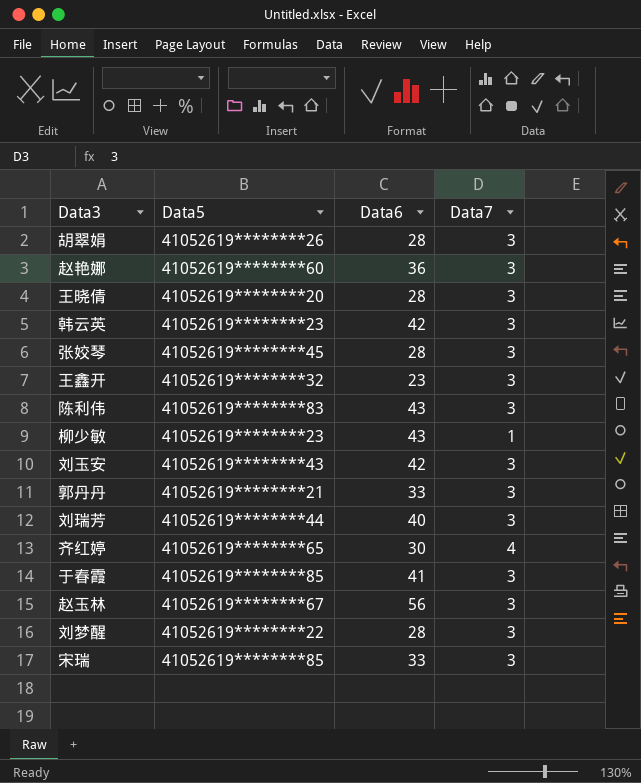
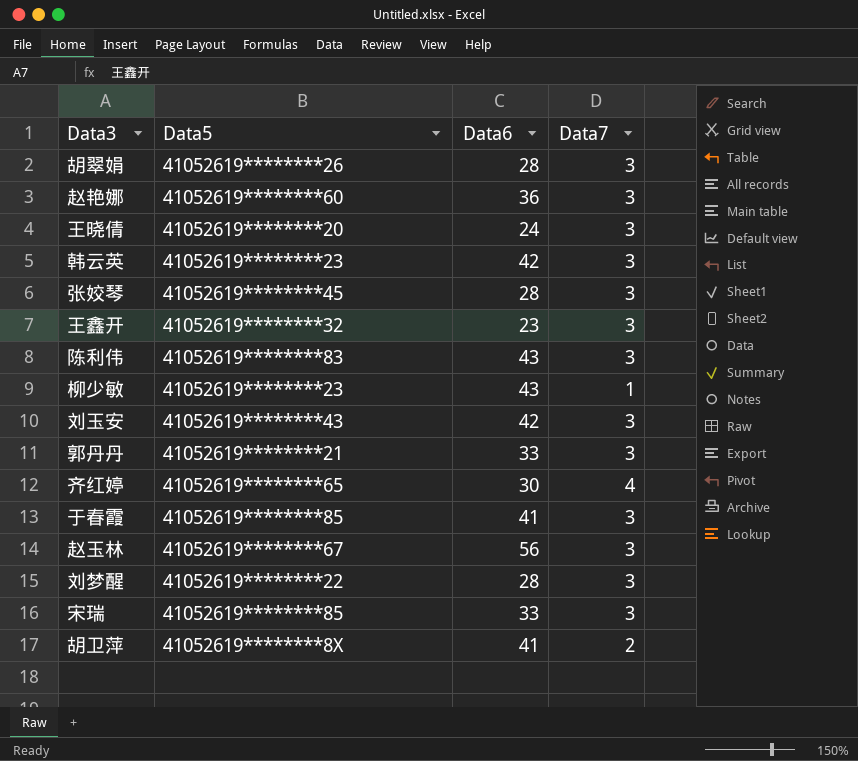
row 刘瑞芳: 41052619********44 | 40 | 3 -> none
王晓倩 | Data6: 28 -> 24
row 胡卫萍: none -> 41052619********8X | 41 | 2

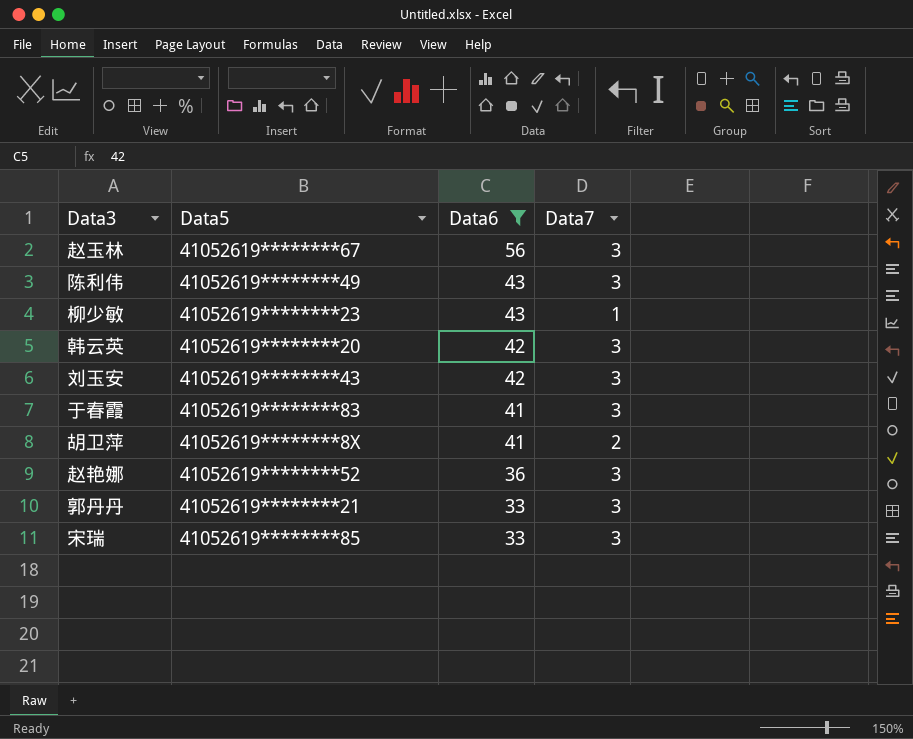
filter: none -> Data6 >= 33
row order: none -> Data6 descending
陈利伟 | Data5: 41052619********83 -> 41052619********49
韩云英 | Data5: 41052619********23 -> 41052619********20
于春霞 | Data5: 41052619********85 -> 41052619********83
赵艳娜 | Data5: 41052619********60 -> 41052619********52

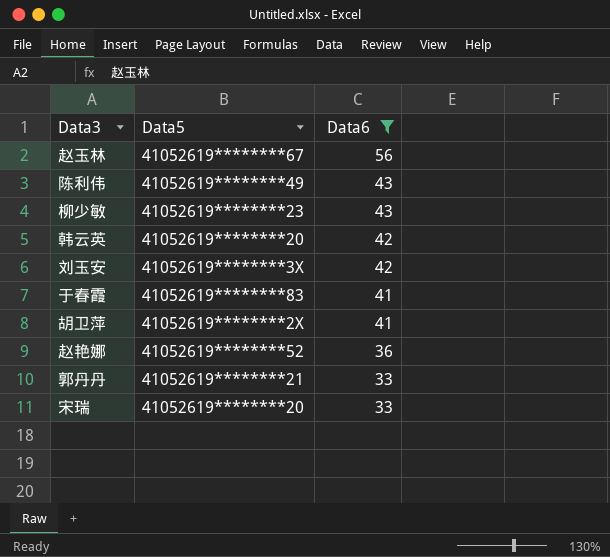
column Data7 | position: 4 -> none
刘玉安 | Data5: 41052619********43 -> 41052619********3X
胡卫萍 | Data5: 41052619********8X -> 41052619********2X
宋瑞 | Data5: 41052619********85 -> 41052619********20

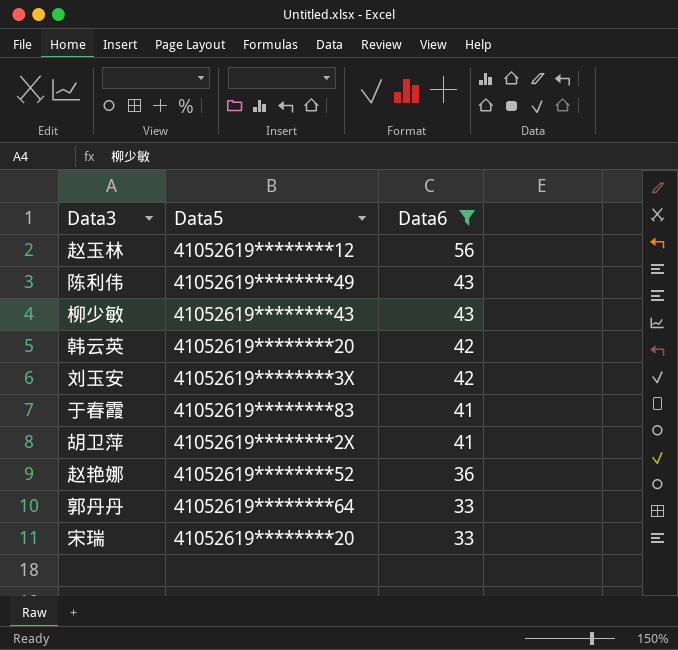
赵玉林 | Data5: 41052619********67 -> 41052619********12
柳少敏 | Data5: 41052619********23 -> 41052619********43
郭丹丹 | Data5: 41052619********21 -> 41052619********64

